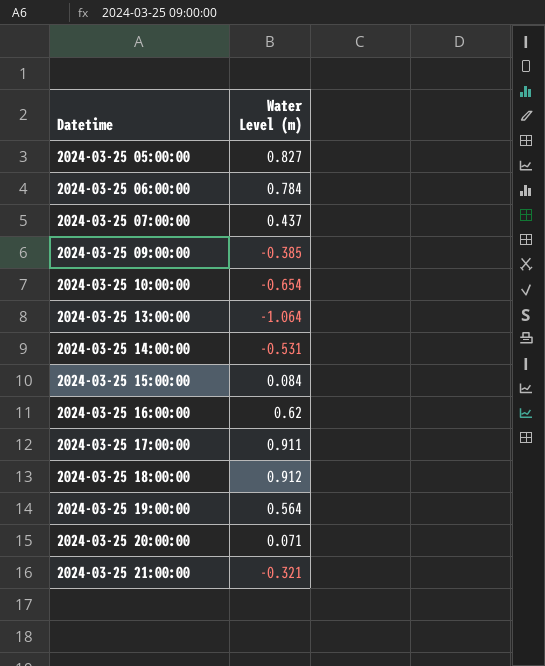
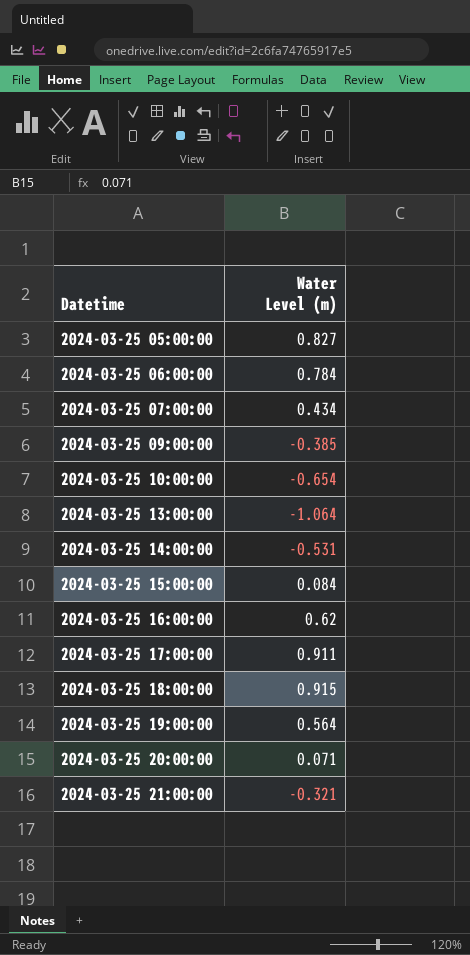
2024-03-25 07:00:00 | Water Level (m): 0.437 -> 0.434
2024-03-25 18:00:00 | Water Level (m): 0.912 -> 0.915

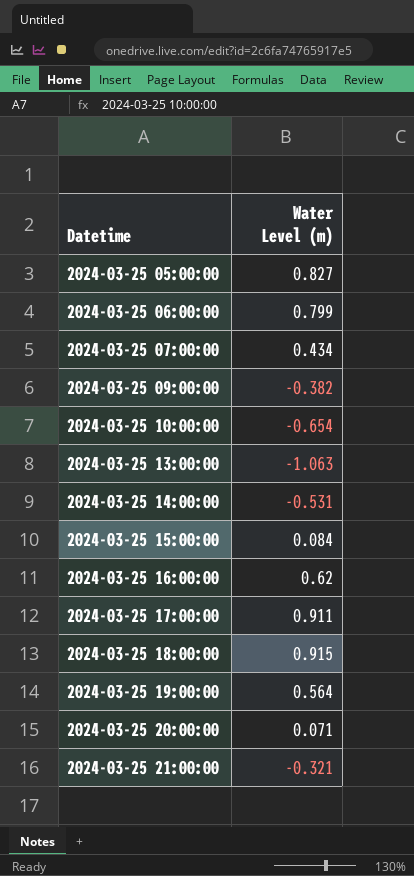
2024-03-25 06:00:00 | Water Level (m): 0.784 -> 0.799
2024-03-25 09:00:00 | Water Level (m): -0.385 -> -0.382
2024-03-25 13:00:00 | Water Level (m): -1.064 -> -1.063

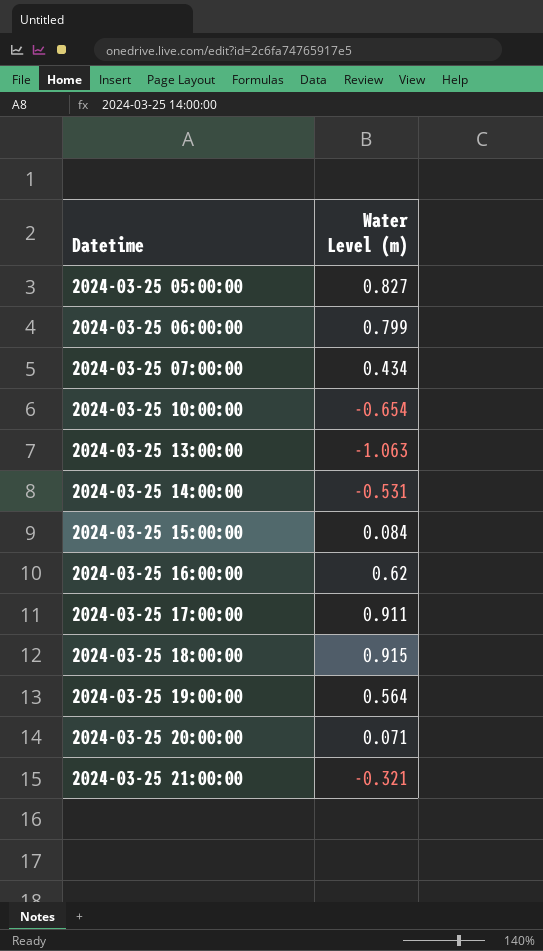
row 2024-03-25 09:00:00: -0.382 -> none

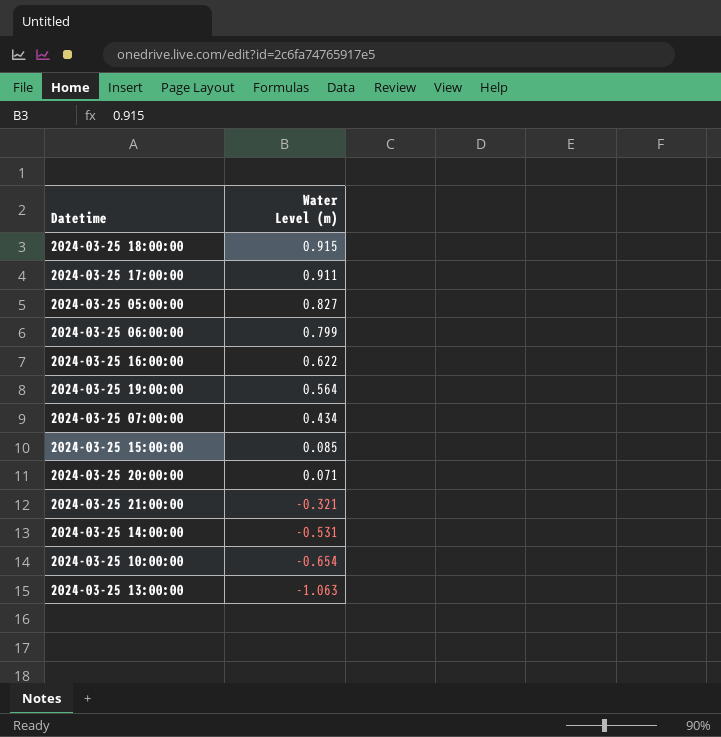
row order: Datetime ascending -> Water Level (m) descending
2024-03-25 16:00:00 | Water Level (m): 0.62 -> 0.622
2024-03-25 15:00:00 | Water Level (m): 0.084 -> 0.085

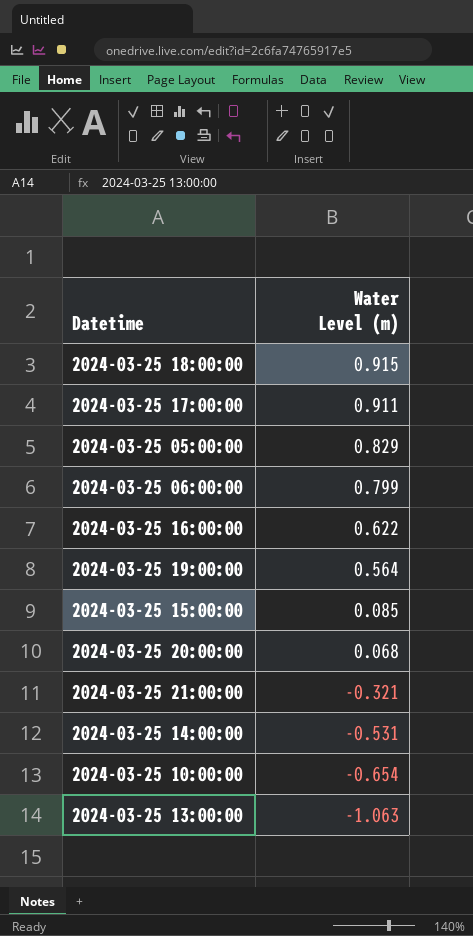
row 2024-03-25 07:00:00: 0.434 -> none
2024-03-25 05:00:00 | Water Level (m): 0.827 -> 0.829
2024-03-25 20:00:00 | Water Level (m): 0.071 -> 0.068

